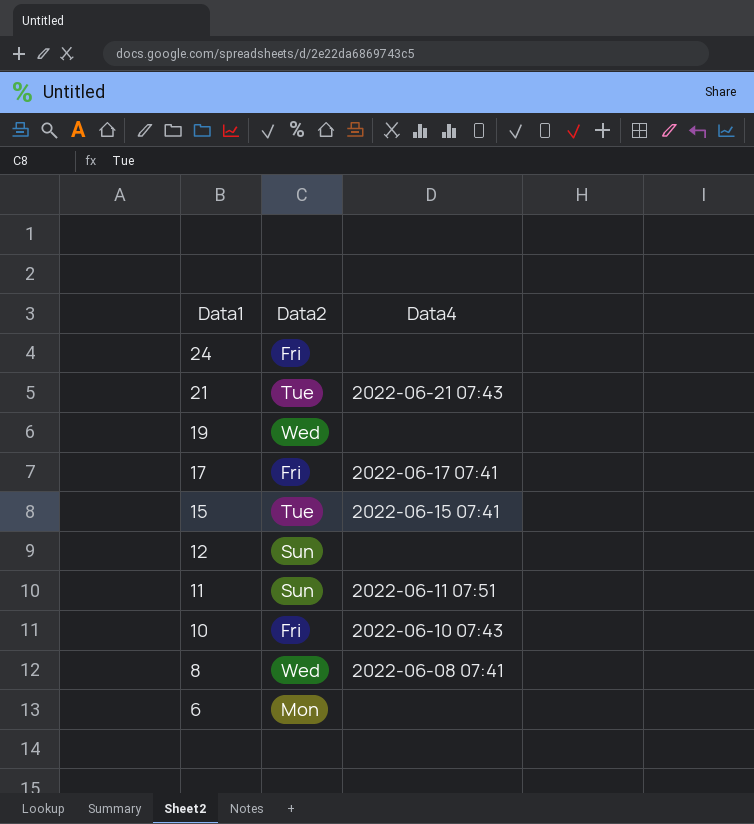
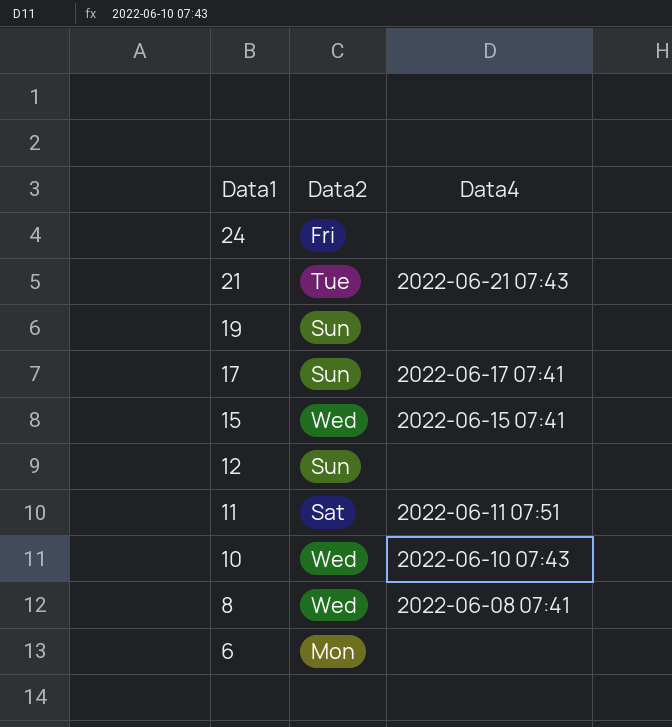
19 | Data2: Wed -> Sun
17 | Data2: Fri -> Sun
15 | Data2: Tue -> Wed
11 | Data2: Sun -> Sat
10 | Data2: Fri -> Wed

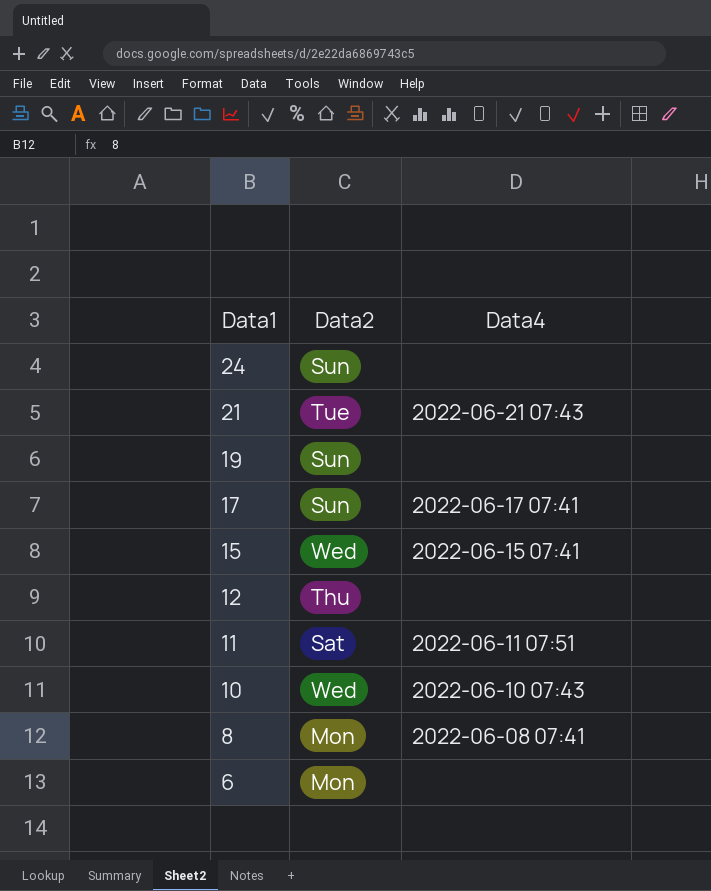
24 | Data2: Fri -> Sun
12 | Data2: Sun -> Thu
8 | Data2: Wed -> Mon

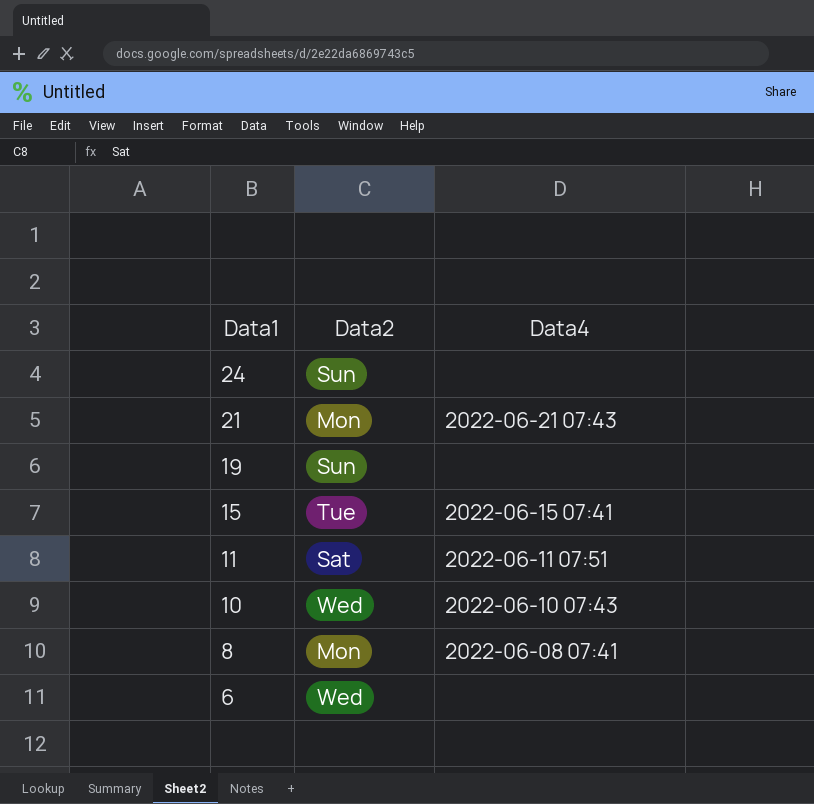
row 17: Sun | 2022-06-17 07:41 -> none
row 12: Thu | none -> none
21 | Data2: Tue -> Mon
15 | Data2: Wed -> Tue
6 | Data2: Mon -> Wed

